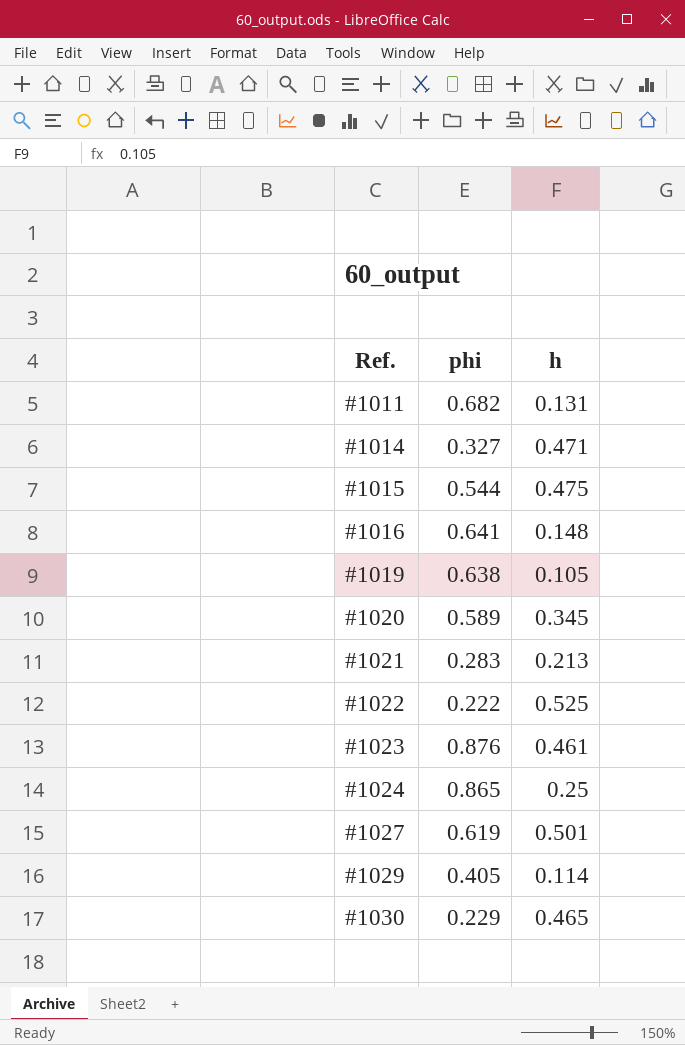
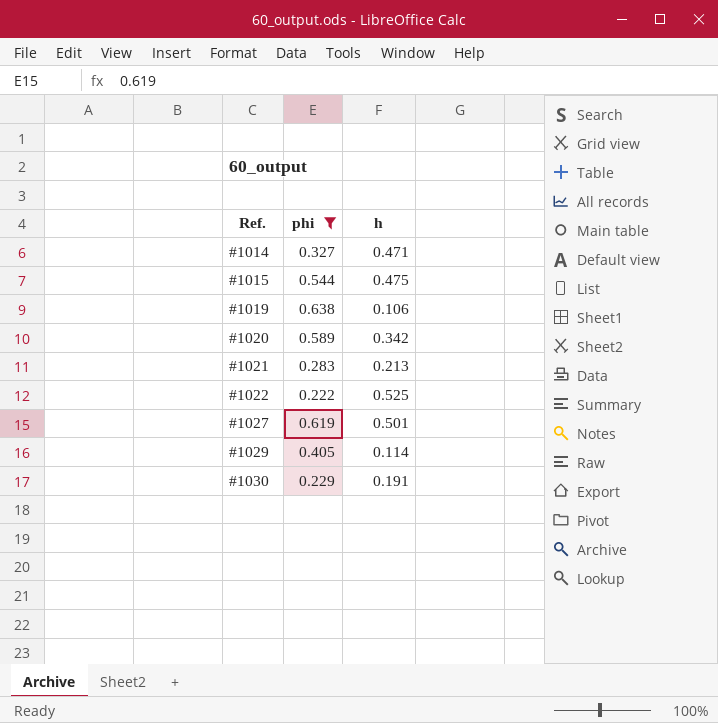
filter: none -> phi <= 0.638
#1019 | h: 0.105 -> 0.106
#1020 | h: 0.345 -> 0.342
#1030 | h: 0.465 -> 0.191

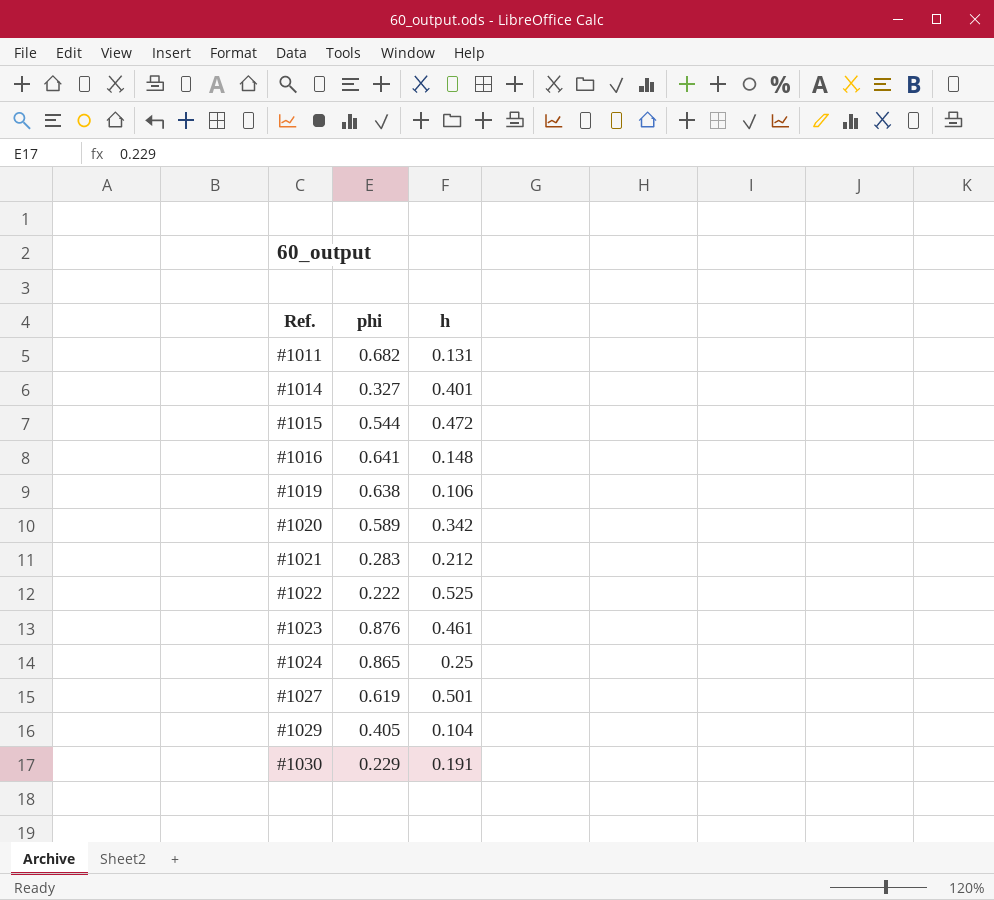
filter: phi <= 0.638 -> none
#1014 | h: 0.471 -> 0.401
#1015 | h: 0.475 -> 0.472
#1021 | h: 0.213 -> 0.212
#1029 | h: 0.114 -> 0.104

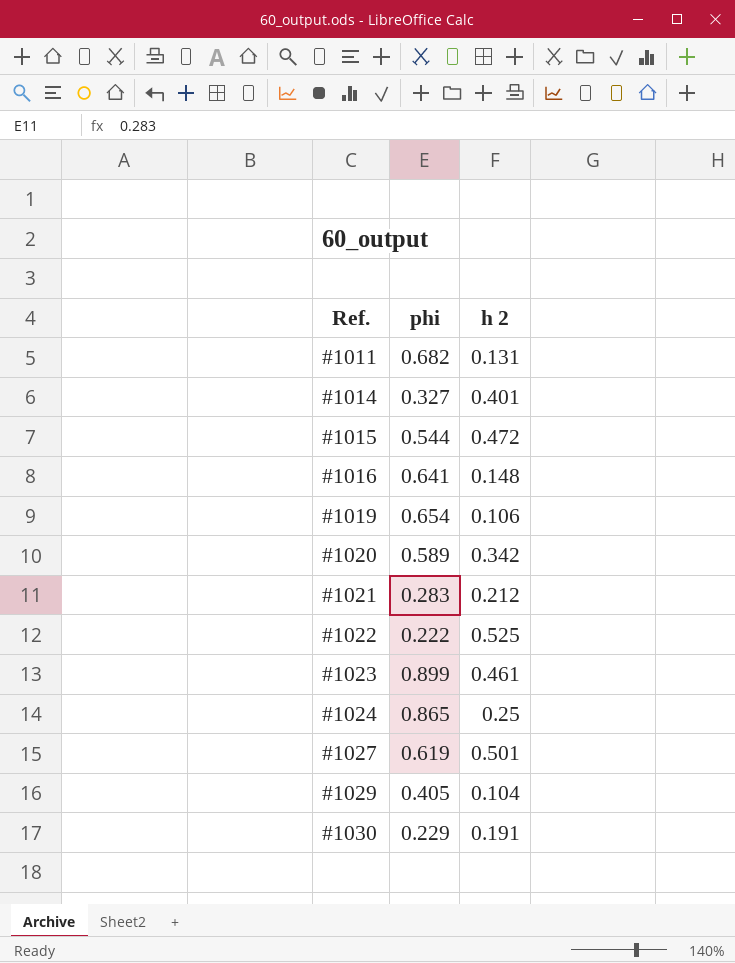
column name: h -> h 2
#1019 | phi: 0.638 -> 0.654
#1023 | phi: 0.876 -> 0.899

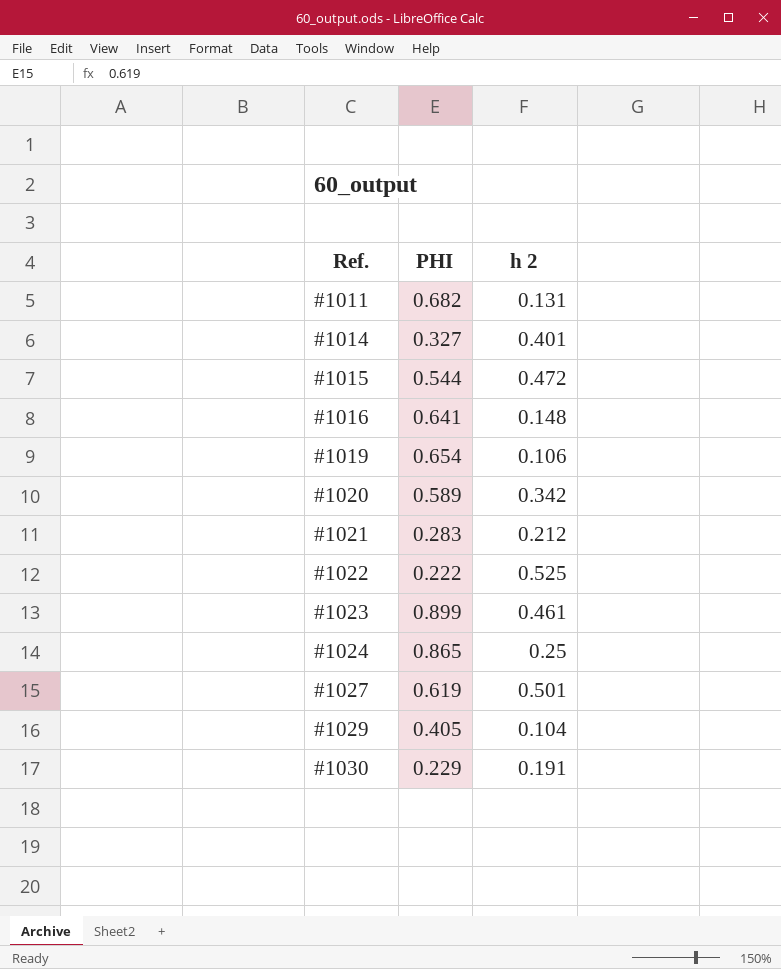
column name: phi -> PHI

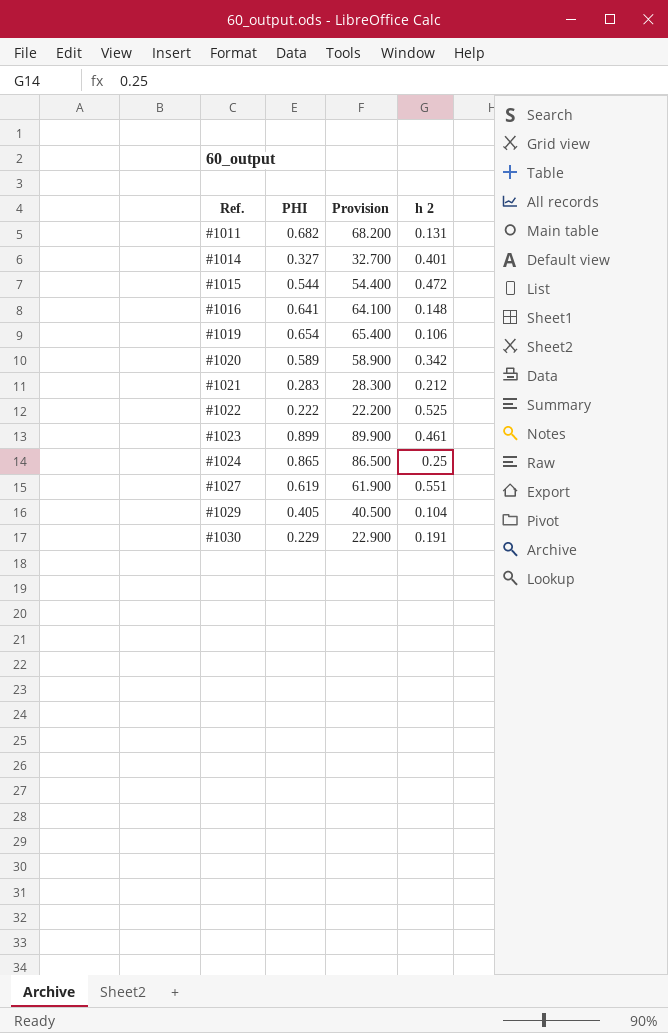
column Provision | formula: none -> [PHI] * 100
#1027 | h 2: 0.501 -> 0.551

